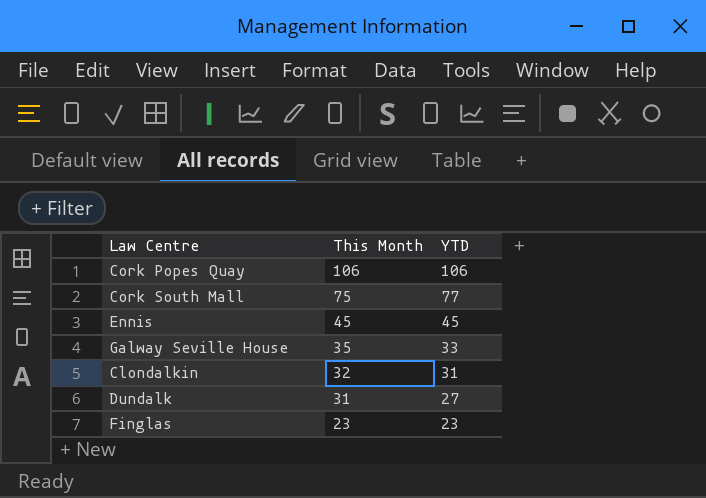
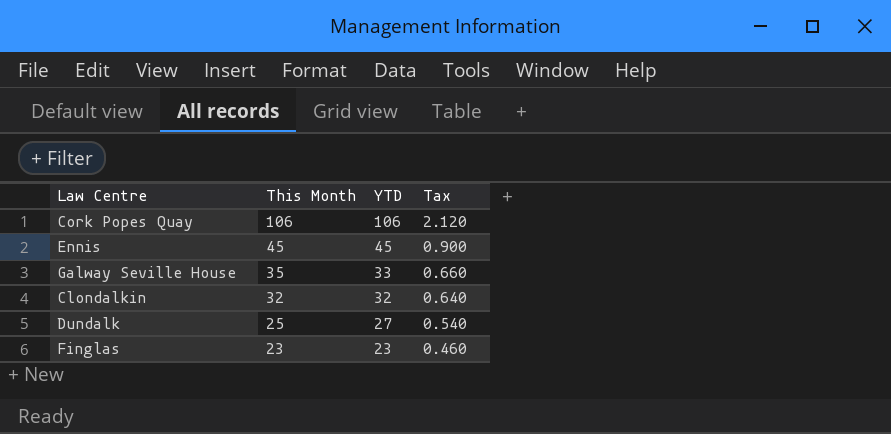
column Tax | formula: none -> [YTD] * 0.02
row Cork South Mall: 75 | 77 -> none
Clondalkin | YTD: 31 -> 32
Dundalk | This Month: 31 -> 25

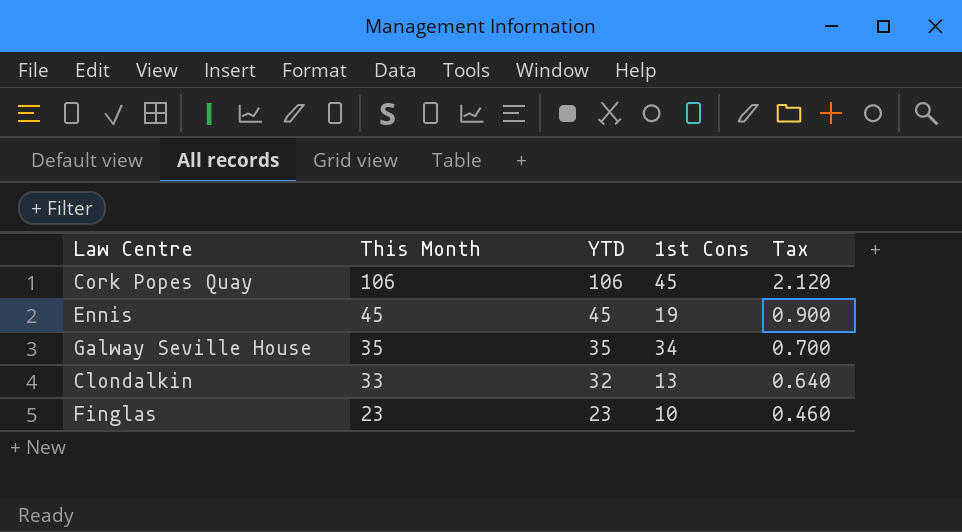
column 1st Cons | position: none -> 4
row Dundalk: 25 | 27 | 0.540 -> none
Galway Seville House | YTD: 33 -> 35
Galway Seville House | Tax: 0.660 -> 0.700
Clondalkin | This Month: 32 -> 33

